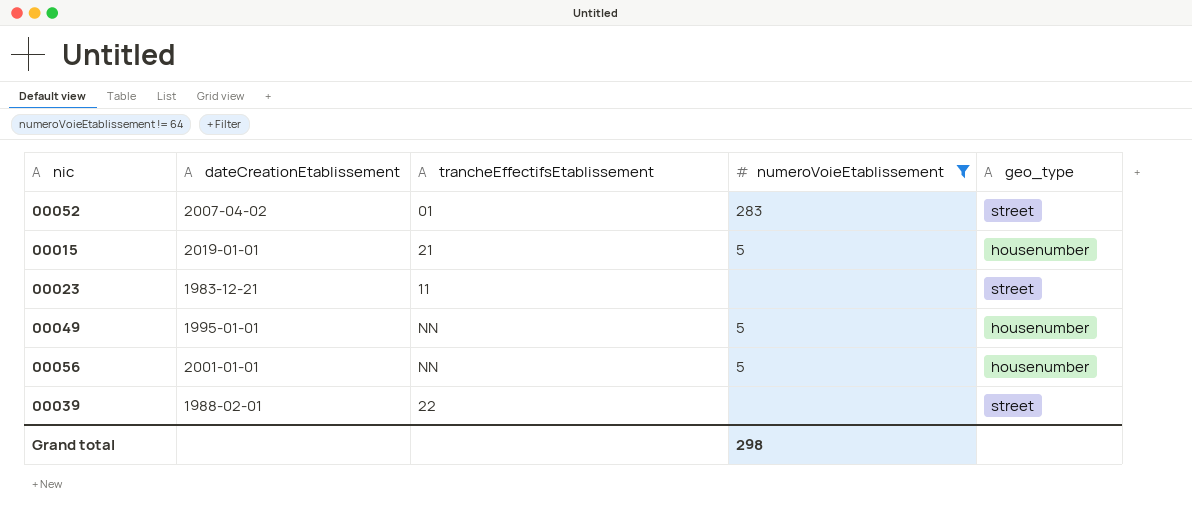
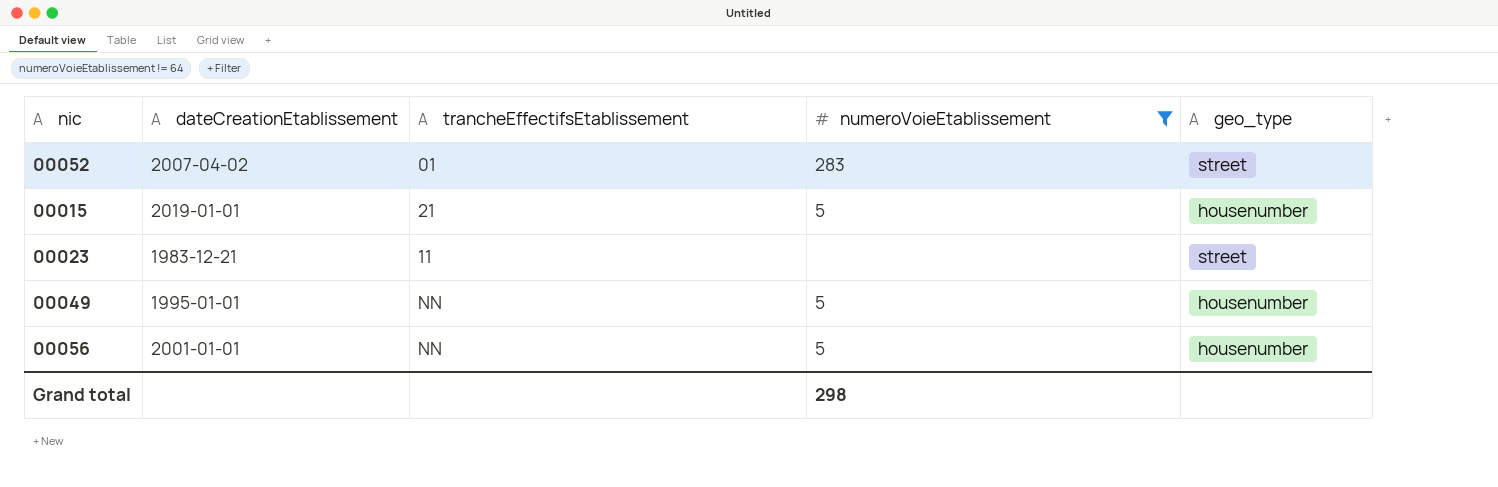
row 00039: 1988-02-01 | 22 | none | street -> none

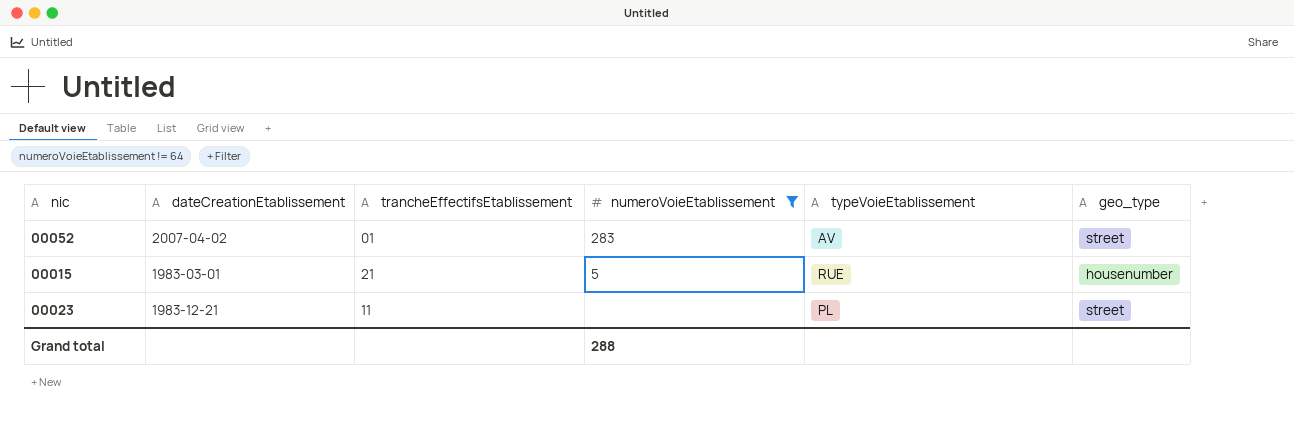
column typeVoieEtablissement | position: none -> 5
row 00049: 1995-01-01 | NN | 5 | housenumber -> none
row 00056: 2001-01-01 | NN | 5 | housenumber -> none
00015 | dateCreationEtablissement: 2019-01-01 -> 1983-03-01
Grand total | numeroVoieEtablissement: 298 -> 288

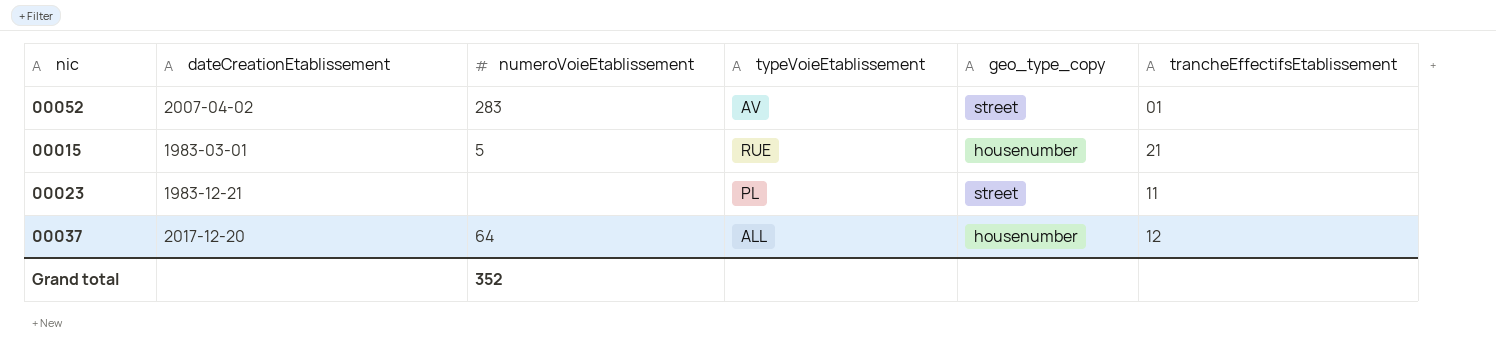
filter: numeroVoieEtablissement != 64 -> none
column name: geo_type -> geo_type_copy
column trancheEffectifsEtablissement | position: 3 -> 6
Grand total | numeroVoieEtablissement: 288 -> 352

